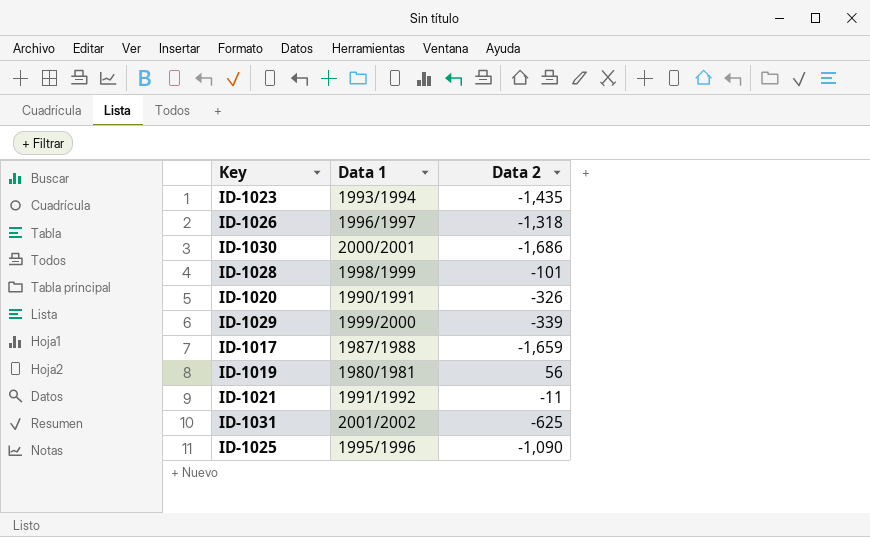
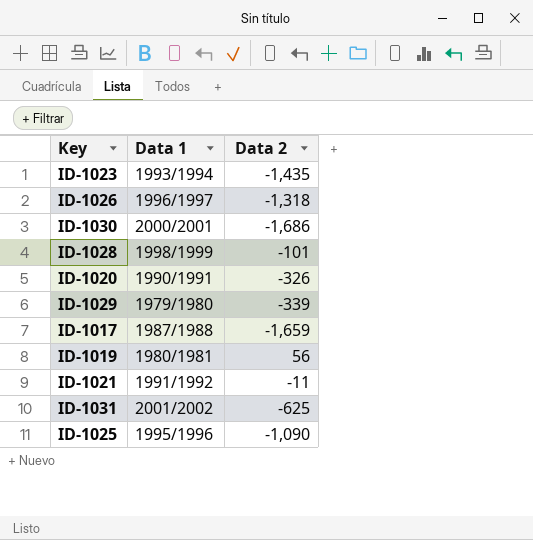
ID-1029 | Data 1: 1999/2000 -> 1979/1980

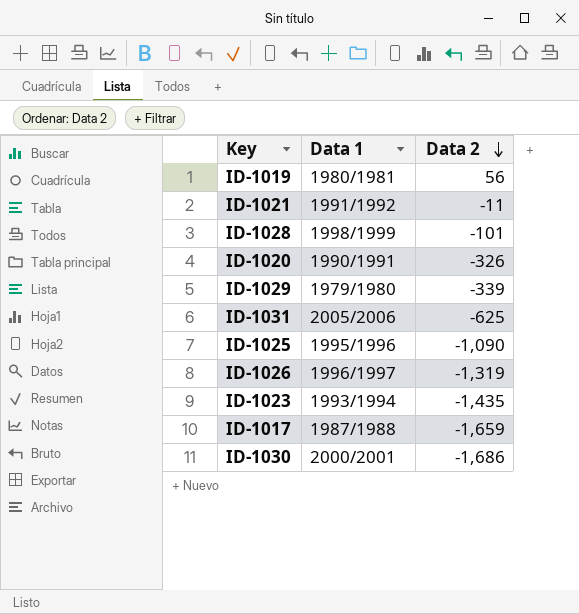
row order: none -> Data 2 descending
ID-1031 | Data 1: 2001/2002 -> 2005/2006
ID-1026 | Data 2: -1,318 -> -1,319

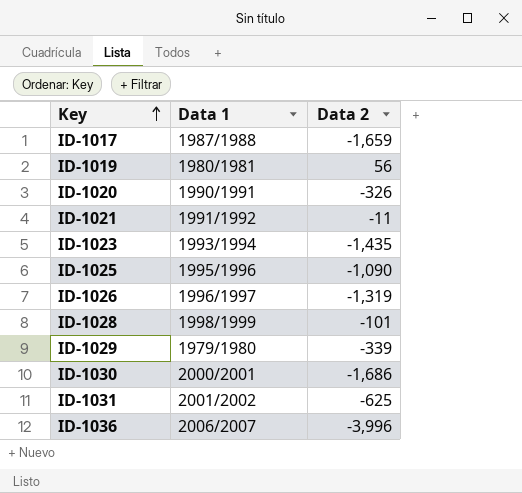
row order: Data 2 descending -> Key ascending
ID-1031 | Data 1: 2005/2006 -> 2001/2002
row ID-1036: none -> 2006/2007 | -3,996

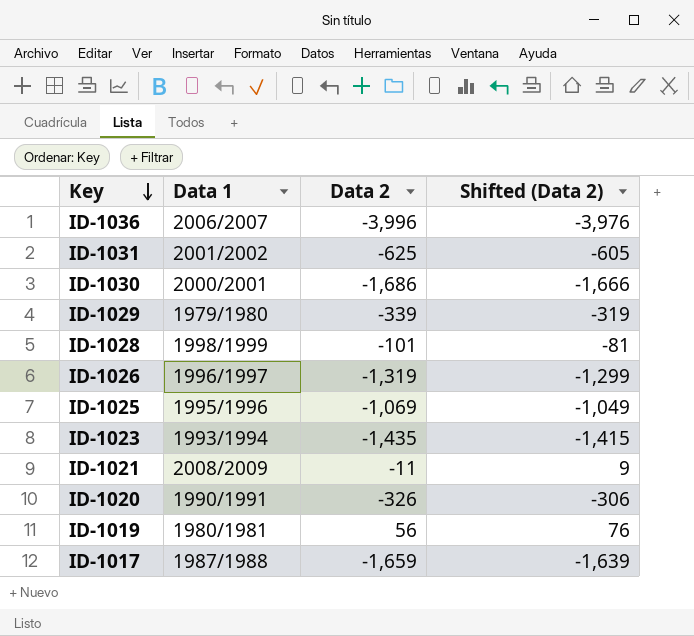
row order: Key ascending -> Key descending
column Shifted (Data 2) | formula: none -> [Data 2] + 20
ID-1025 | Data 2: -1,090 -> -1,069
ID-1021 | Data 1: 1991/1992 -> 2008/2009

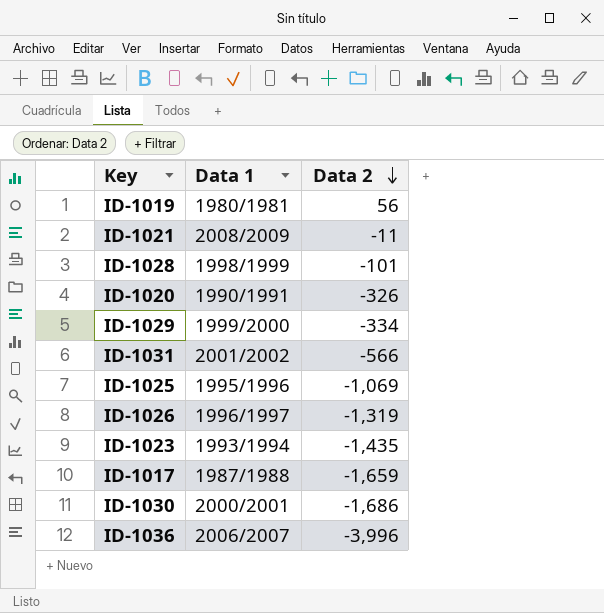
row order: Key descending -> Data 2 descending
column Shifted (Data 2) | formula: [Data 2] + 20 -> none
ID-1029 | Data 1: 1979/1980 -> 1999/2000
ID-1029 | Data 2: -339 -> -334
ID-1031 | Data 2: -625 -> -566

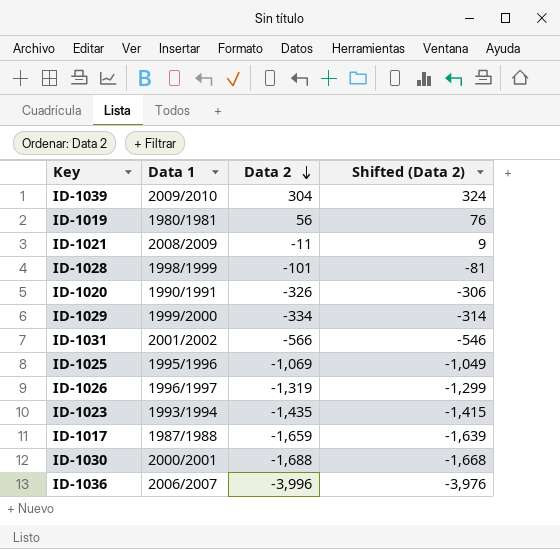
column Shifted (Data 2) | formula: none -> [Data 2] + 20
row ID-1039: none -> 2009/2010 | 304 | 324
ID-1030 | Data 2: -1,686 -> -1,688

